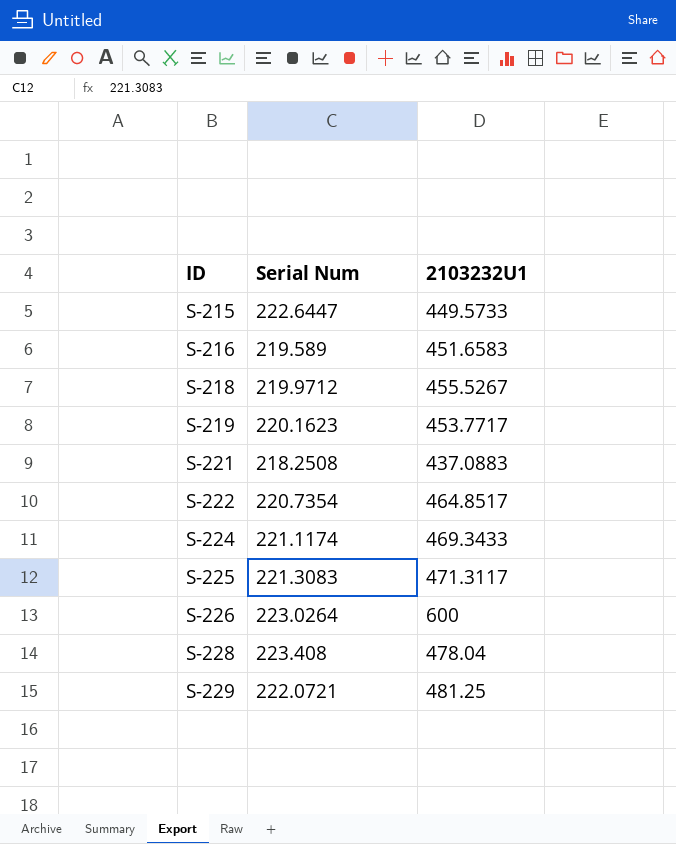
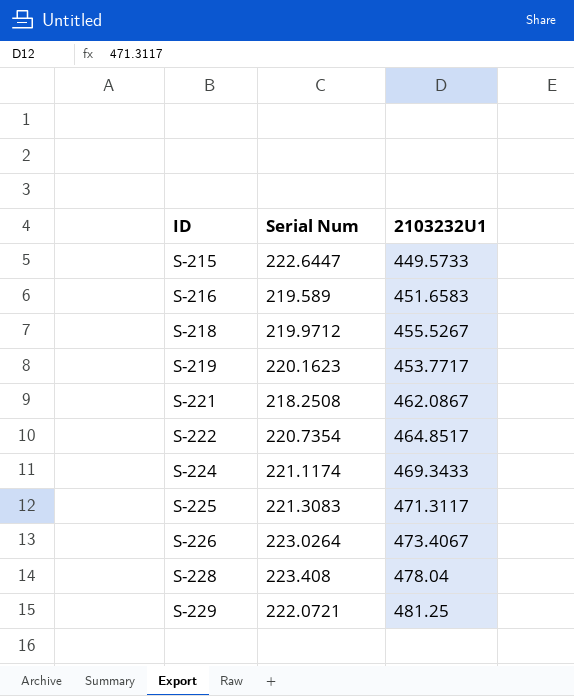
S-221 | 2103232U1: 437.0883 -> 462.0867
S-226 | 2103232U1: 600 -> 473.4067

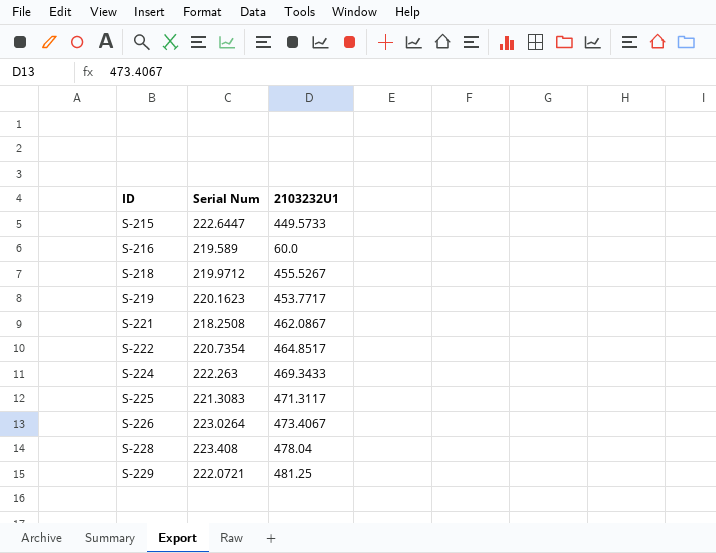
S-216 | 2103232U1: 451.6583 -> 60.0
S-224 | Serial Num: 221.1174 -> 222.263

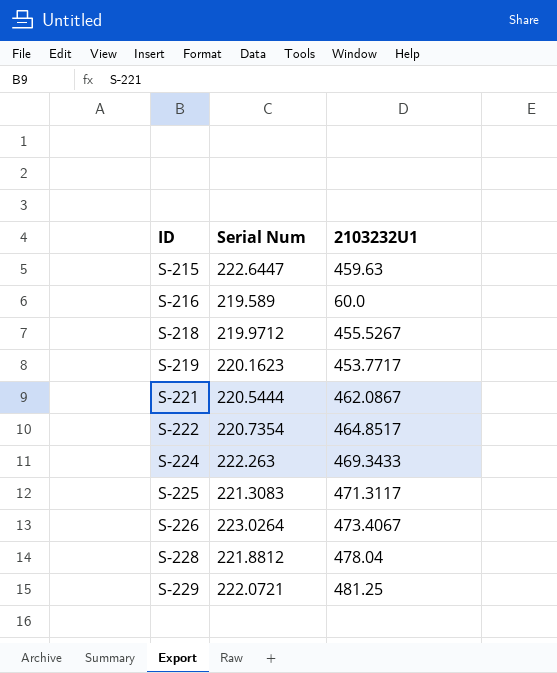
S-215 | 2103232U1: 449.5733 -> 459.63
S-221 | Serial Num: 218.2508 -> 220.5444
S-228 | Serial Num: 223.408 -> 221.8812

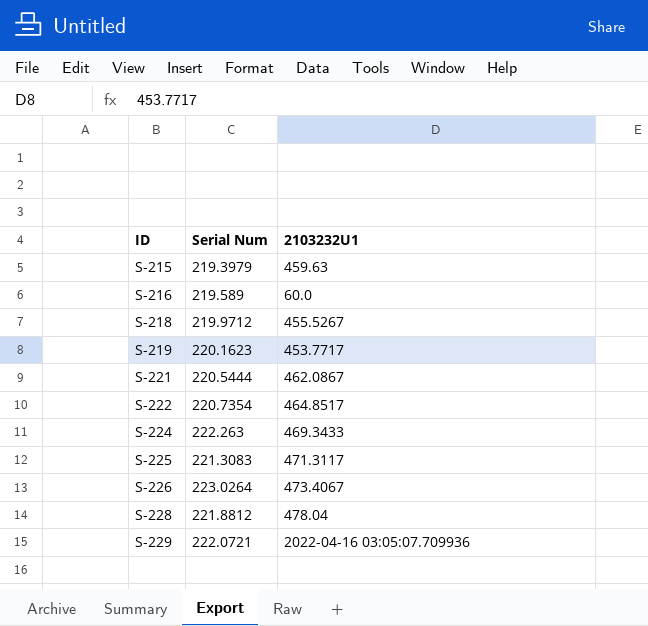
S-215 | Serial Num: 222.6447 -> 219.3979
S-229 | 2103232U1: 481.25 -> 2022-04-16 03:05:07.709936

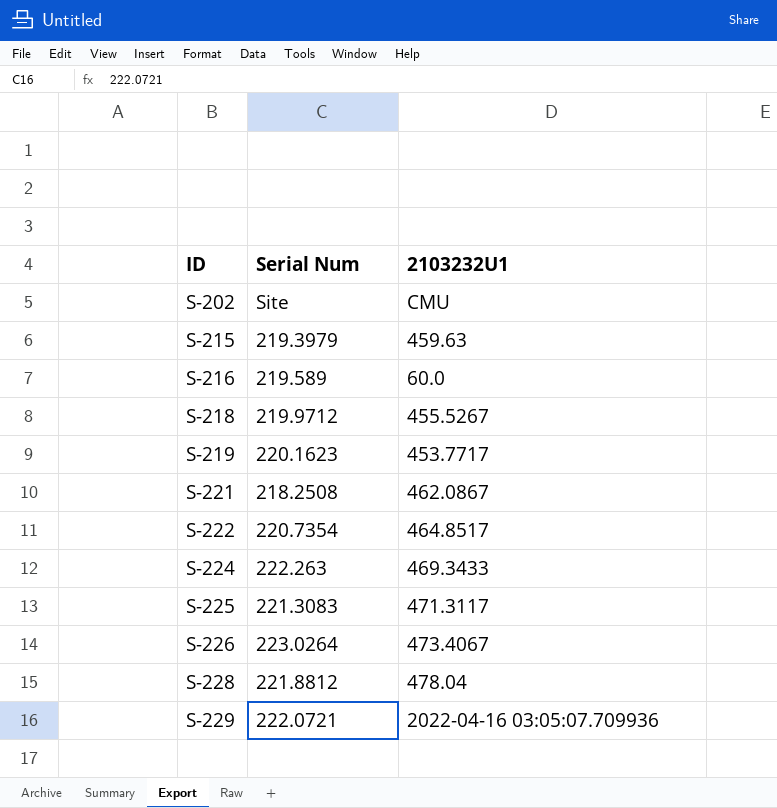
row S-202: none -> Site | CMU
S-221 | Serial Num: 220.5444 -> 218.2508

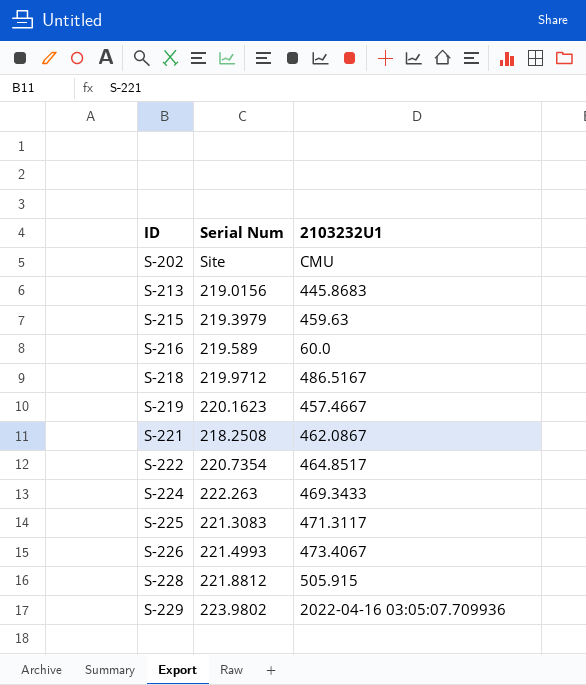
row S-213: none -> 219.0156 | 445.8683
S-218 | 2103232U1: 455.5267 -> 486.5167
S-219 | 2103232U1: 453.7717 -> 457.4667
S-226 | Serial Num: 223.0264 -> 221.4993
S-228 | 2103232U1: 478.04 -> 505.915
S-229 | Serial Num: 222.0721 -> 223.9802

